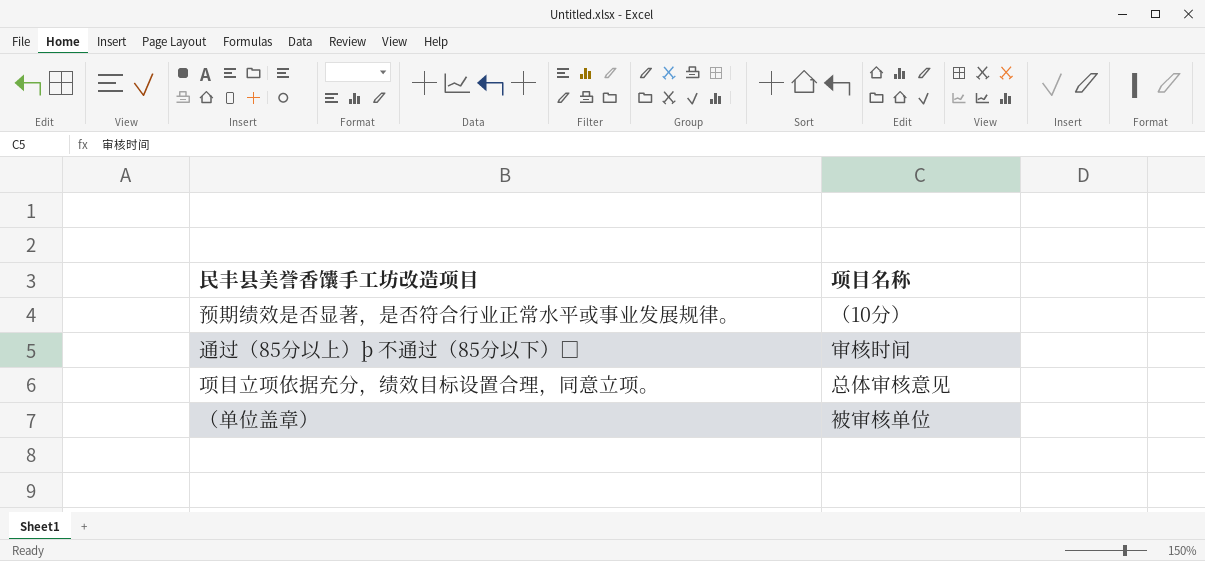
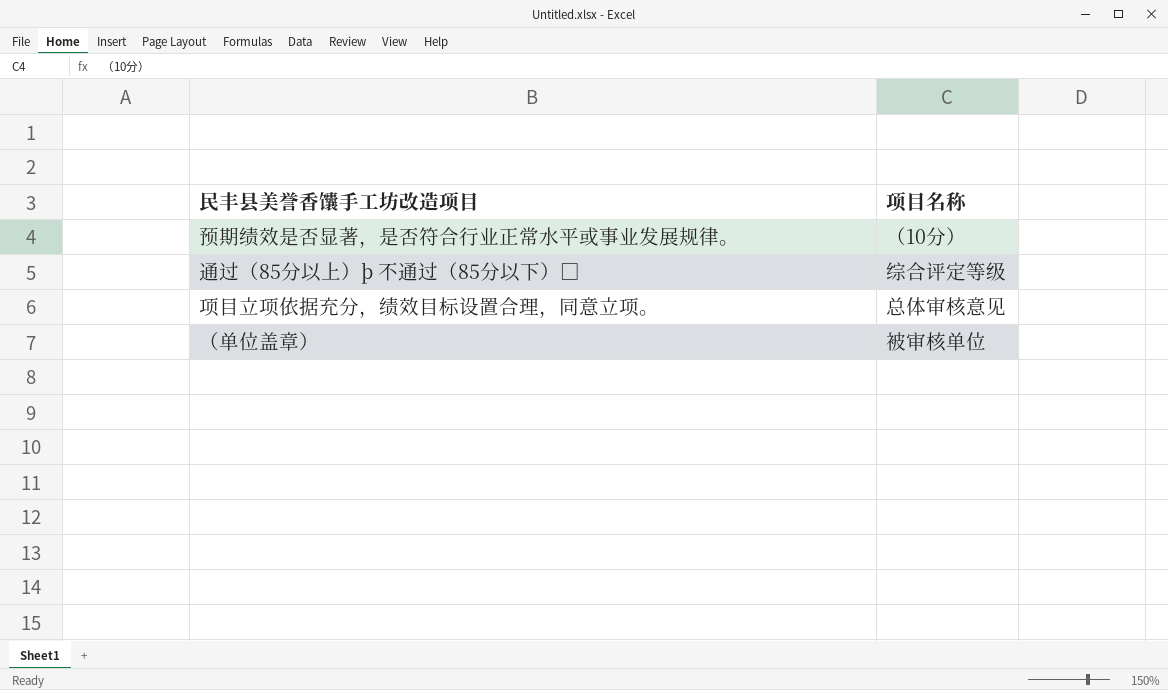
通过（85分以上）þ 不通过（85分以下）□ | 项目名称: 审核时间 -> 综合评定等级

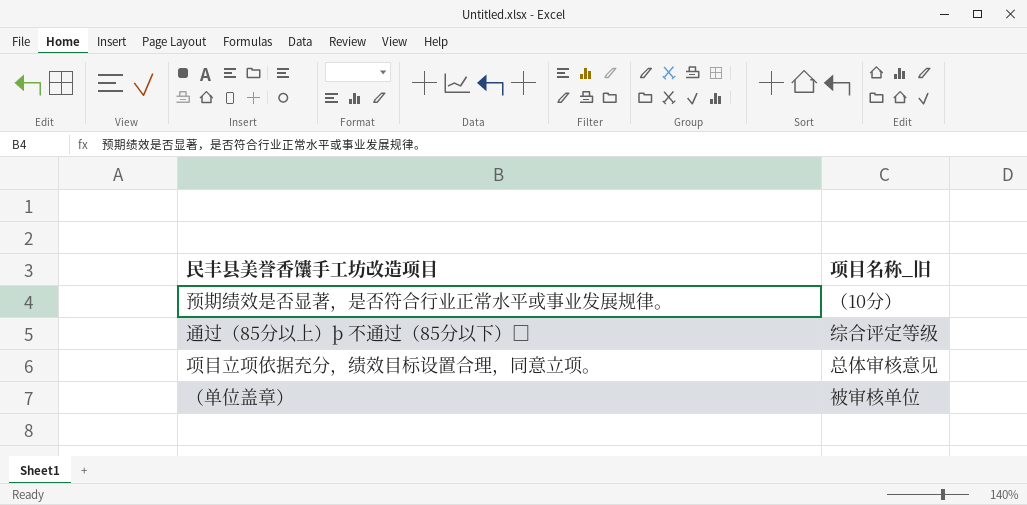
column name: 项目名称 -> 项目名称_旧

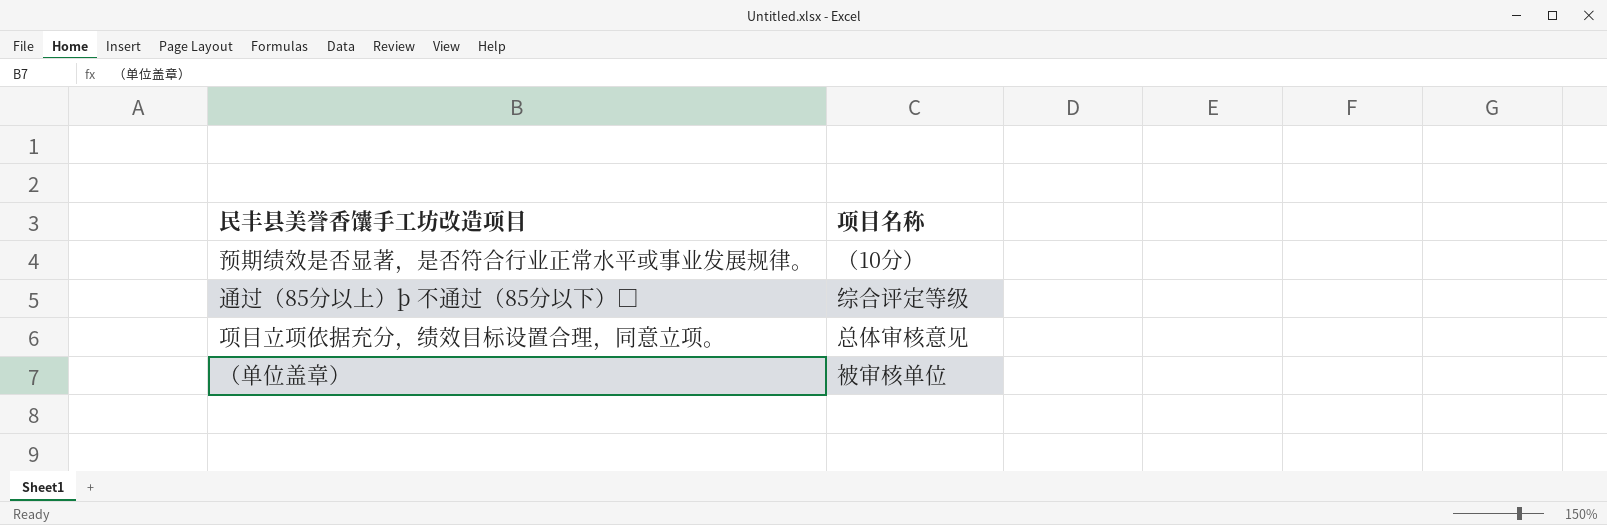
column name: 项目名称_旧 -> 项目名称

